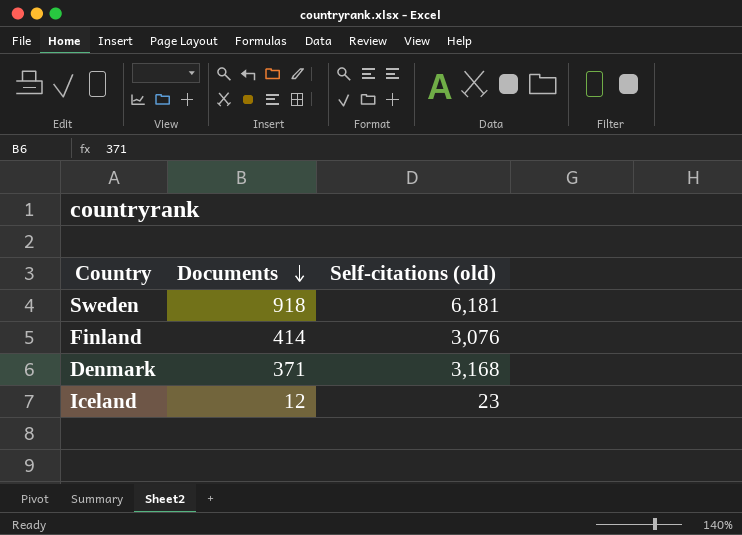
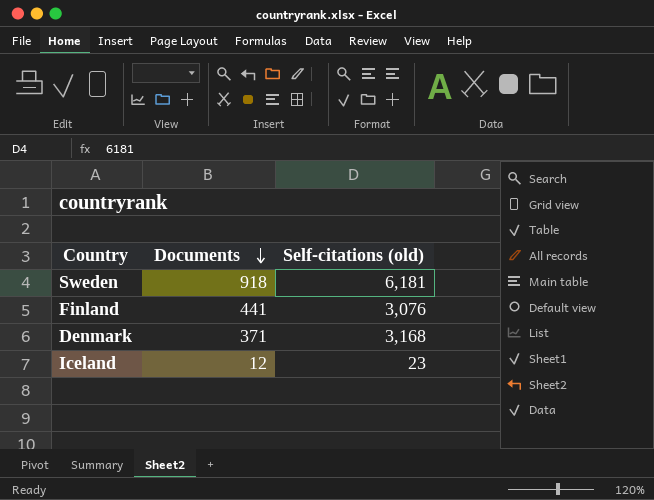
Finland | Documents: 414 -> 441

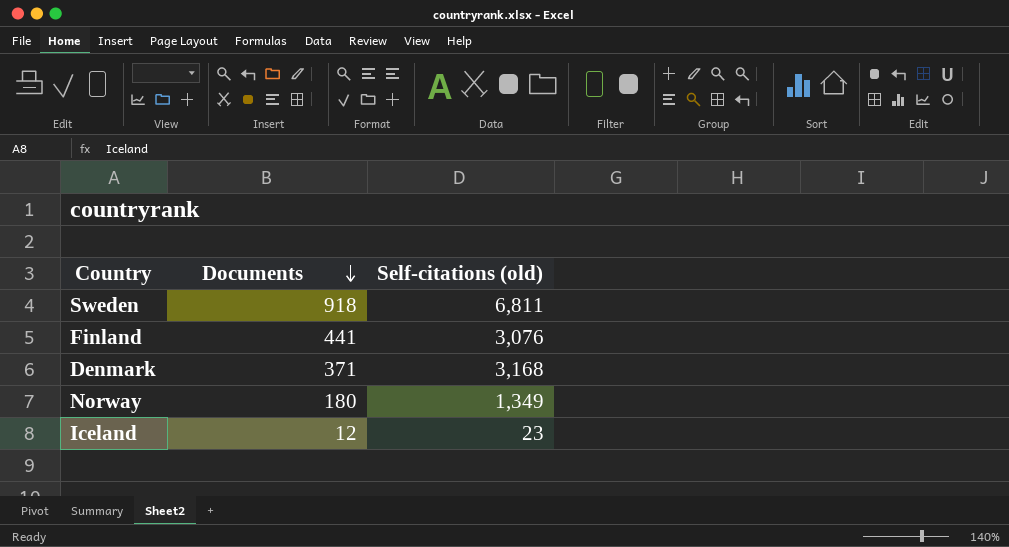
Sweden | Self-citations (old): 6,181 -> 6,811
row Norway: none -> 180 | 1,349

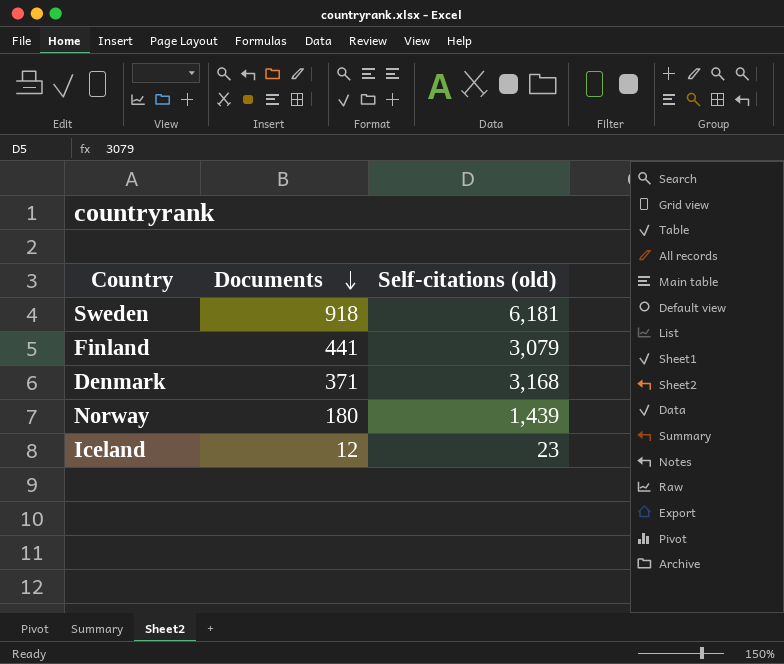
Sweden | Self-citations (old): 6,811 -> 6,181
Finland | Self-citations (old): 3,076 -> 3,079
Norway | Self-citations (old): 1,349 -> 1,439

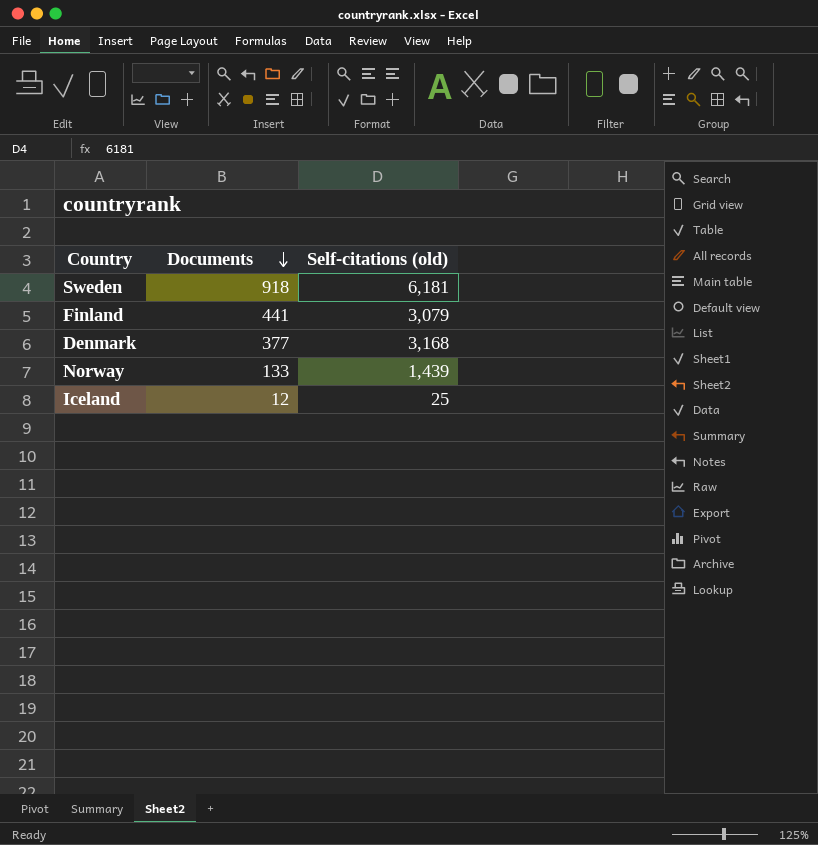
Denmark | Documents: 371 -> 377
Norway | Documents: 180 -> 133
Iceland | Self-citations (old): 23 -> 25

